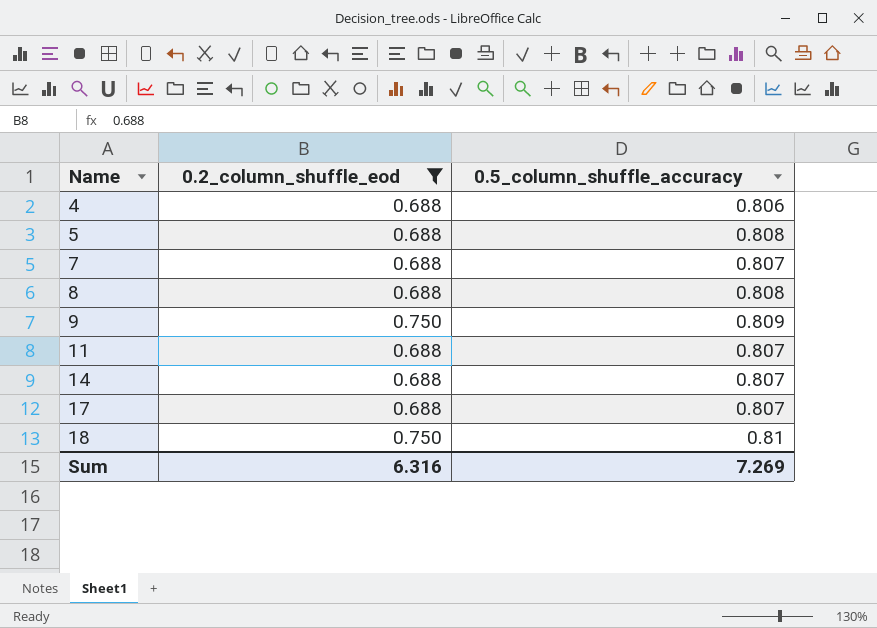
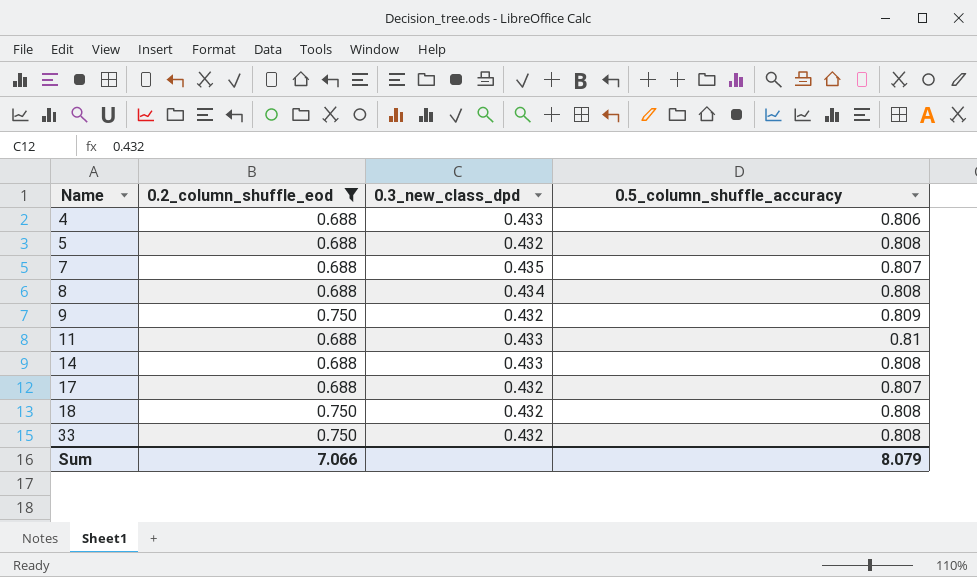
column 0.3_new_class_dpd | position: none -> 3
11 | 0.5_column_shuffle_accuracy: 0.807 -> 0.81
14 | 0.5_column_shuffle_accuracy: 0.807 -> 0.808
18 | 0.5_column_shuffle_accuracy: 0.81 -> 0.808
row 33: none -> 0.750 | 0.432 | 0.808
Sum | 0.2_column_shuffle_eod: 6.316 -> 7.066
Sum | 0.5_column_shuffle_accuracy: 7.269 -> 8.079

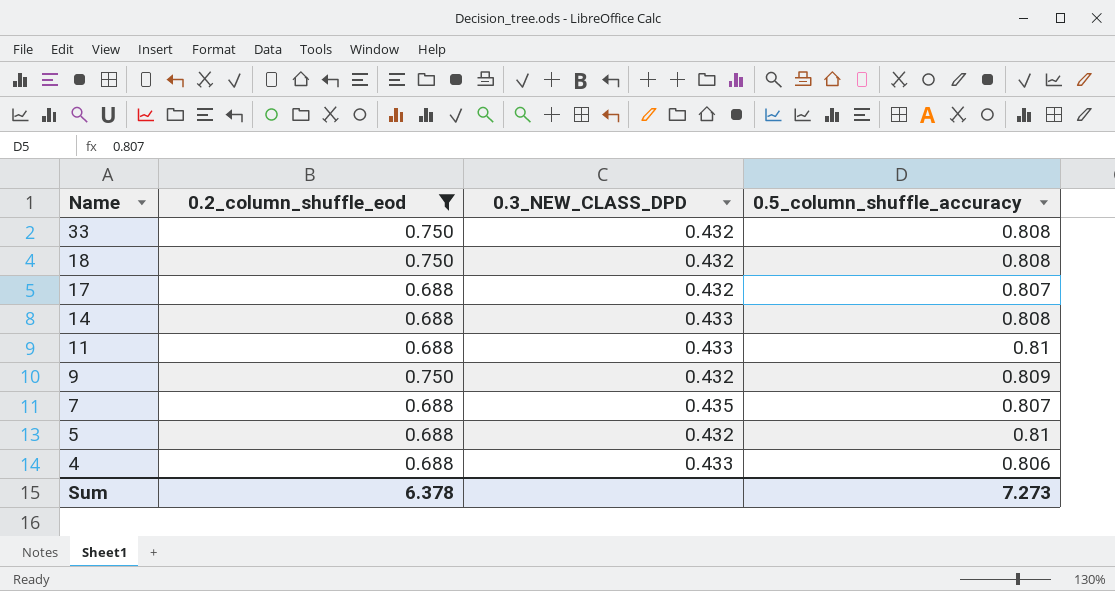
row order: Name ascending -> Name descending
column name: 0.3_new_class_dpd -> 0.3_NEW_CLASS_DPD
row 8: 0.688 | 0.434 | 0.808 -> none
5 | 0.5_column_shuffle_accuracy: 0.808 -> 0.81
Sum | 0.2_column_shuffle_eod: 7.066 -> 6.378
Sum | 0.5_column_shuffle_accuracy: 8.079 -> 7.273

